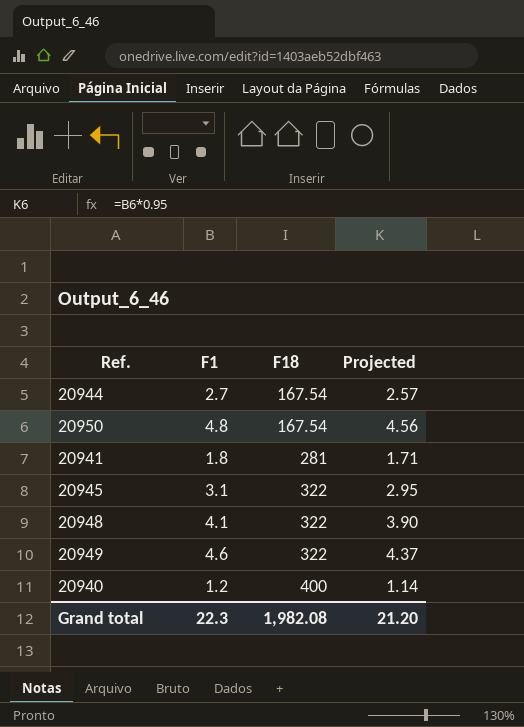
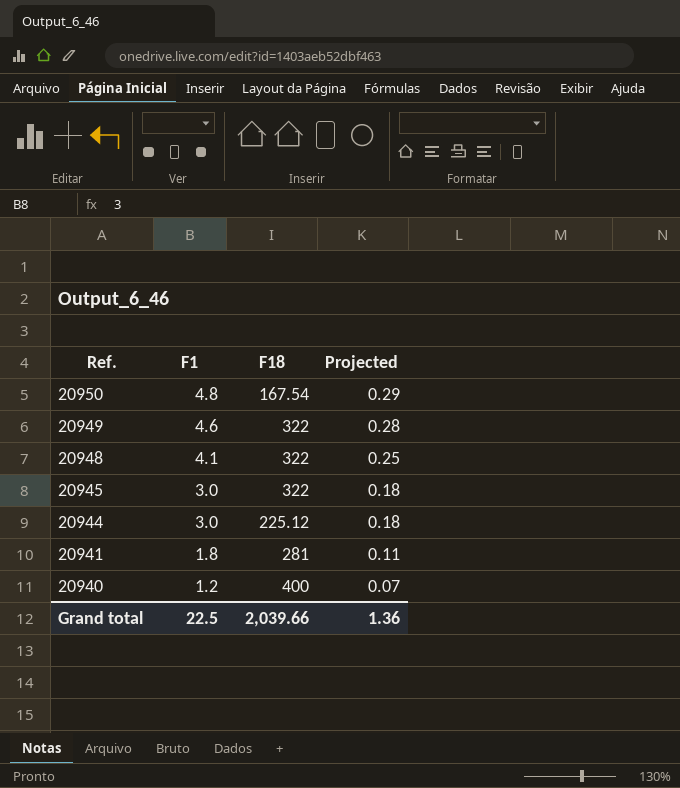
row order: F18 ascending -> Ref. descending
column Projected | formula: [F1] * 0.95 -> [F1] * 0.06
20945 | F1: 3.1 -> 3.0
20944 | F1: 2.7 -> 3.0
20944 | F18: 167.54 -> 225.12
Grand total | F1: 22.3 -> 22.5
Grand total | F18: 1,982.08 -> 2,039.66
Grand total | Projected: 21.20 -> 1.36

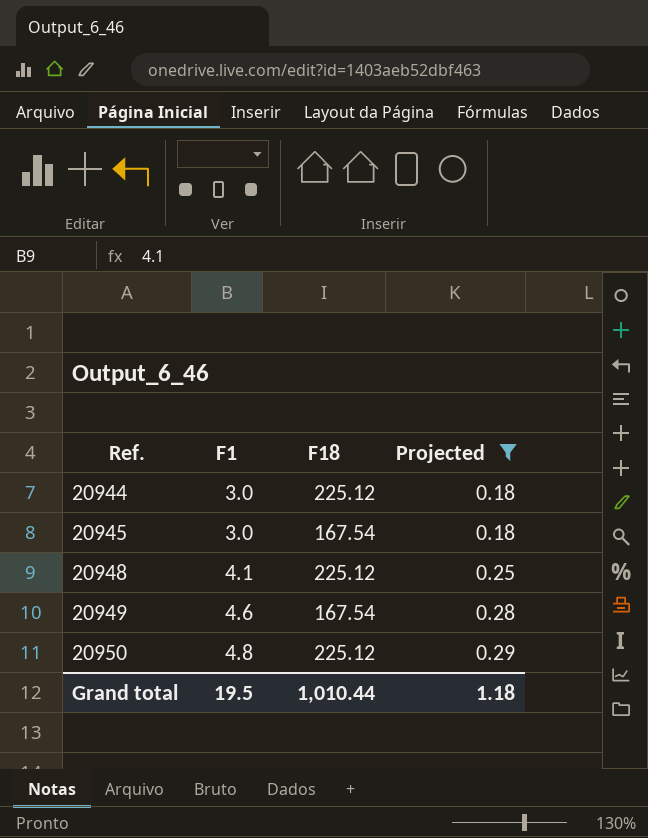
filter: none -> Projected >= 0.18
row order: Ref. descending -> Ref. ascending
20945 | F18: 322 -> 167.54
20948 | F18: 322 -> 225.12
20949 | F18: 322 -> 167.54
20950 | F18: 167.54 -> 225.12
Grand total | F1: 22.5 -> 19.5
Grand total | F18: 2,039.66 -> 1,010.44
Grand total | Projected: 1.36 -> 1.18

